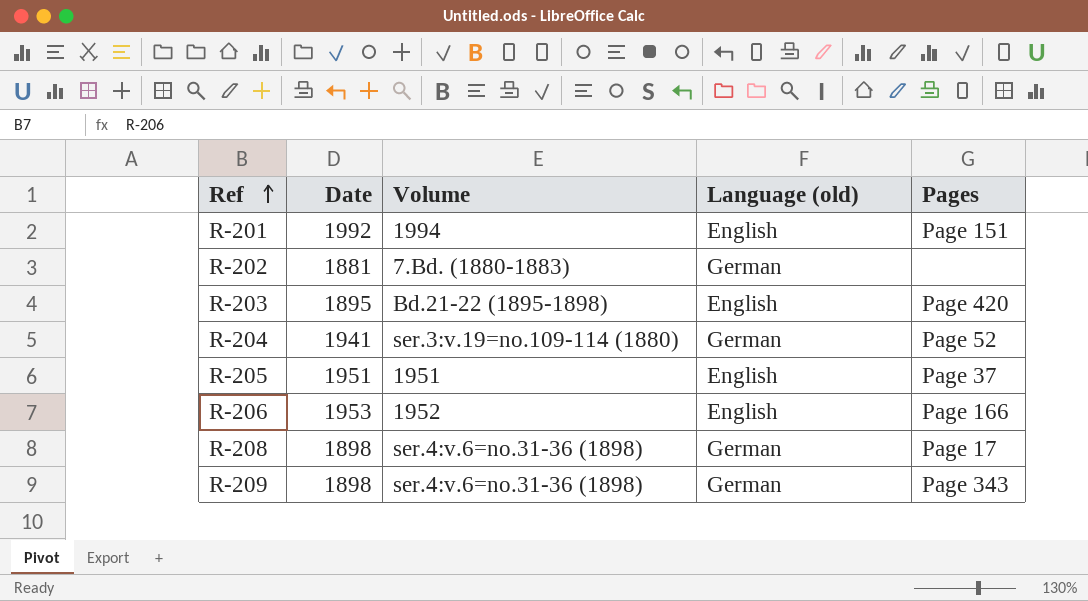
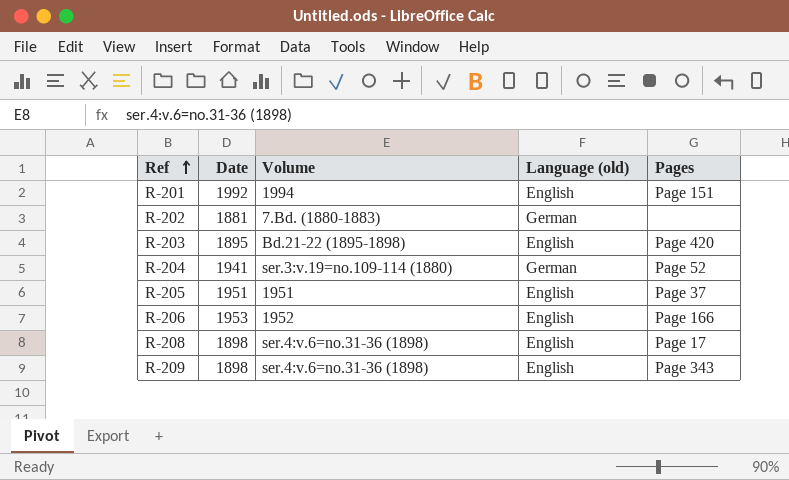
R-208 | Language (old): German -> English
R-209 | Language (old): German -> English

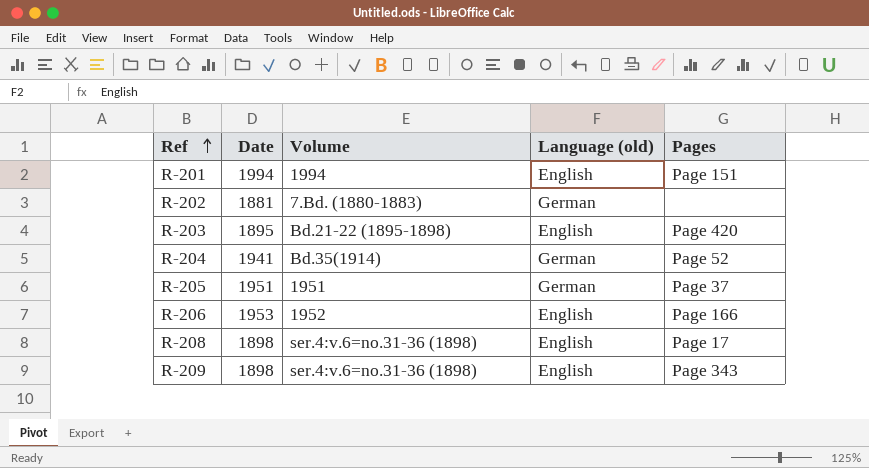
R-201 | Date: 1992 -> 1994
R-204 | Volume: ser.3:v.19=no.109-114 (1880) -> Bd.35(1914)
R-205 | Language (old): English -> German

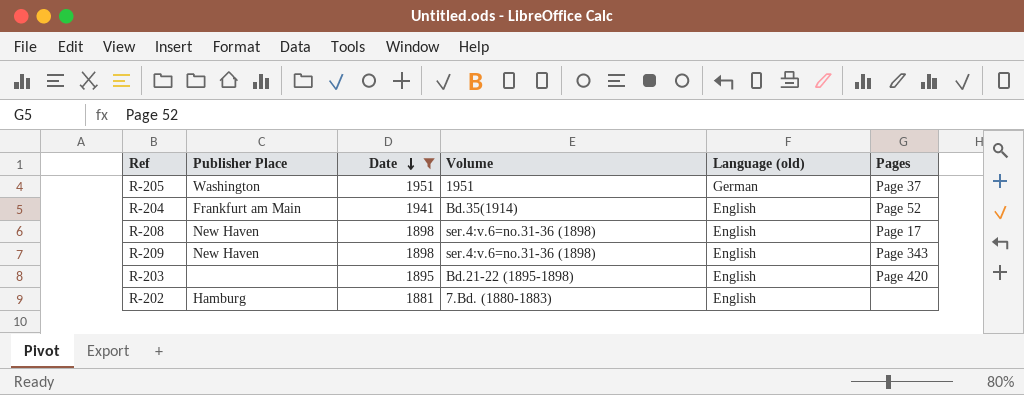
filter: none -> Date <= 1951
row order: Ref ascending -> Date descending
column Publisher Place | position: none -> 2
R-204 | Language (old): German -> English
R-202 | Language (old): German -> English

